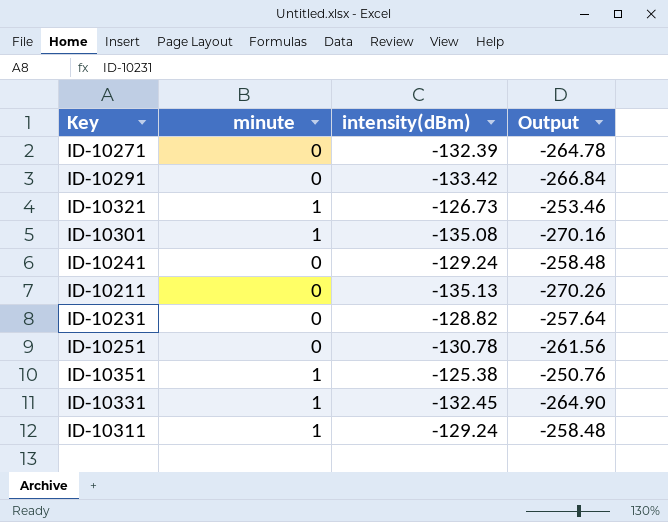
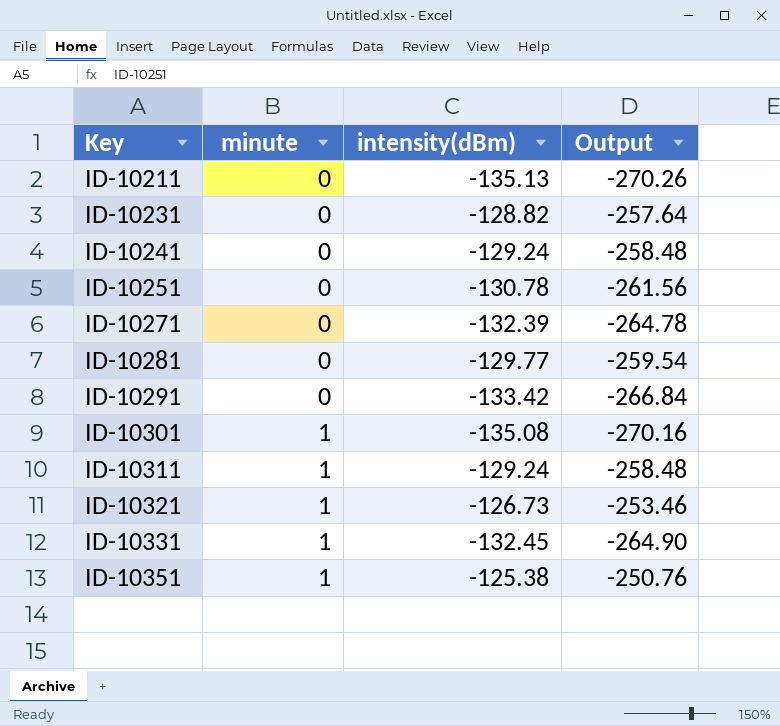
row order: none -> Key ascending
row ID-10281: none -> 0 | -129.77 | -259.54

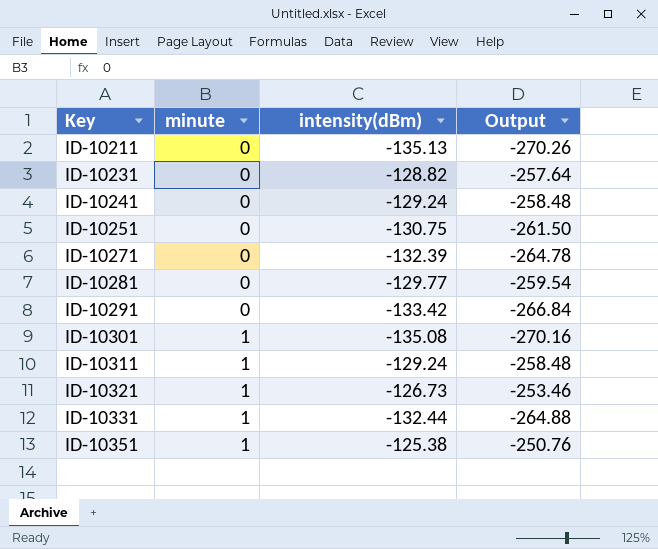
ID-10251 | intensity(dBm): -130.78 -> -130.75
ID-10251 | Output: -261.56 -> -261.50
ID-10331 | intensity(dBm): -132.45 -> -132.44
ID-10331 | Output: -264.90 -> -264.88

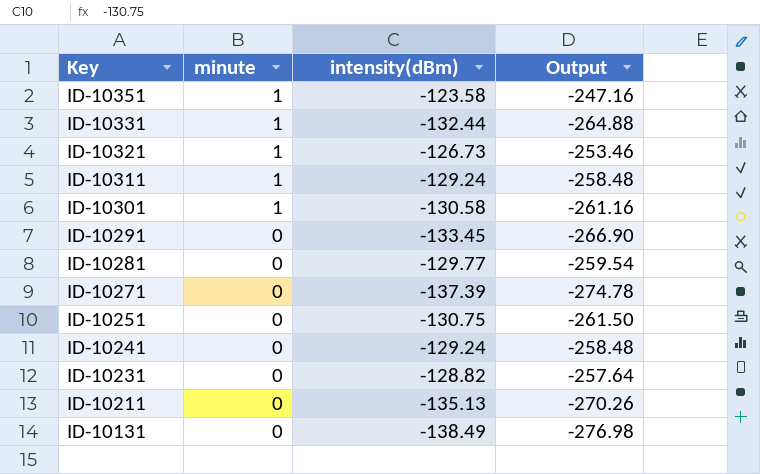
row order: Key ascending -> Key descending
ID-10351 | intensity(dBm): -125.38 -> -123.58
ID-10351 | Output: -250.76 -> -247.16
ID-10301 | intensity(dBm): -135.08 -> -130.58
ID-10301 | Output: -270.16 -> -261.16
ID-10291 | intensity(dBm): -133.42 -> -133.45
ID-10291 | Output: -266.84 -> -266.90
ID-10271 | intensity(dBm): -132.39 -> -137.39
ID-10271 | Output: -264.78 -> -274.78
row ID-10131: none -> 0 | -138.49 | -276.98

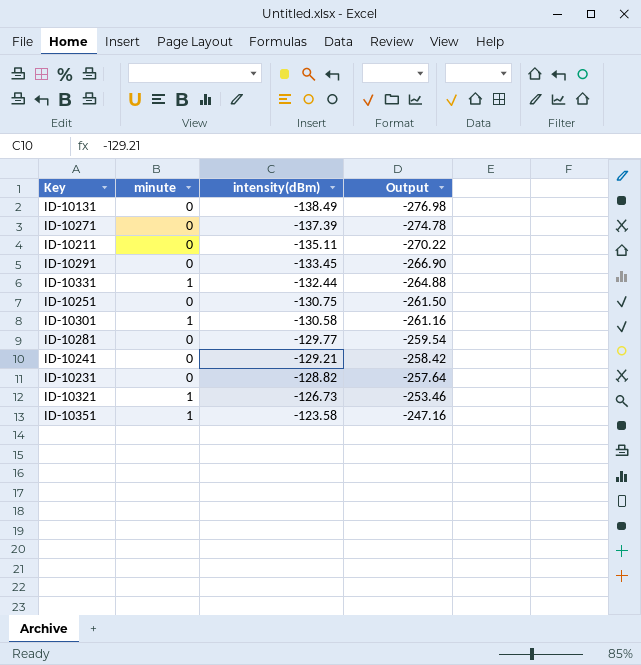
row order: Key descending -> intensity(dBm) ascending
row ID-10311: 1 | -129.24 | -258.48 -> none
ID-10211 | intensity(dBm): -135.13 -> -135.11
ID-10211 | Output: -270.26 -> -270.22
ID-10241 | intensity(dBm): -129.24 -> -129.21
ID-10241 | Output: -258.48 -> -258.42

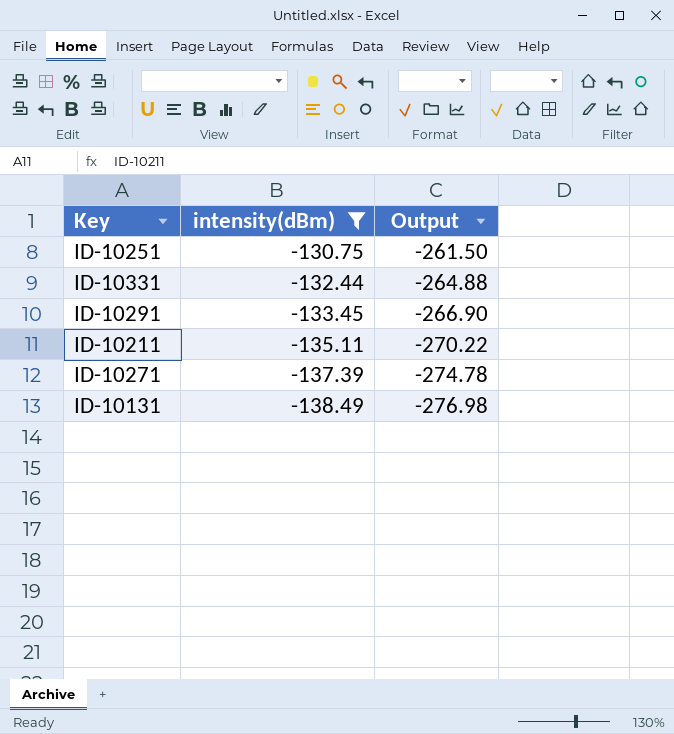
filter: none -> intensity(dBm) <= -130.75
row order: intensity(dBm) ascending -> intensity(dBm) descending
column minute | position: 2 -> none

